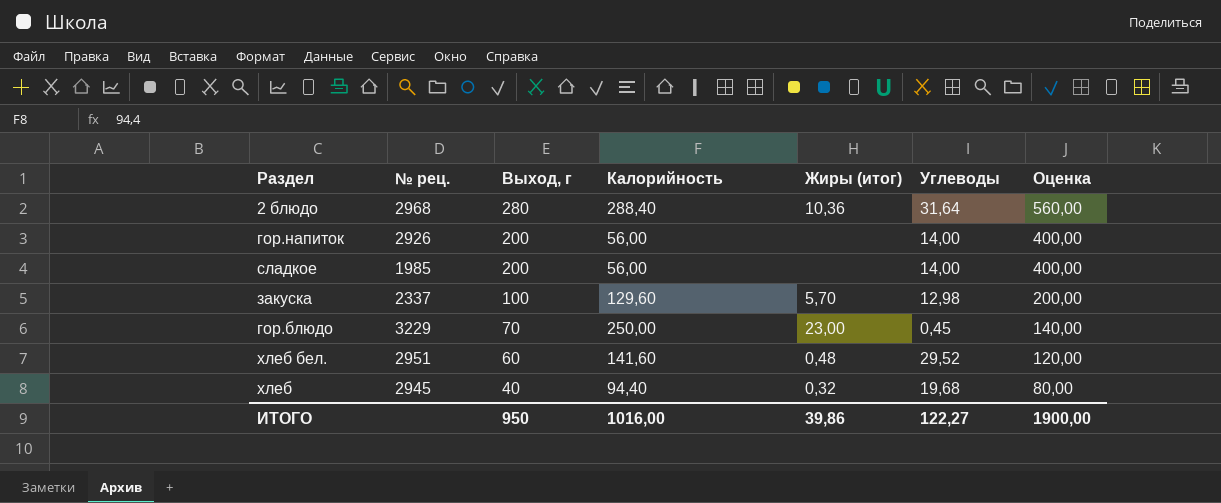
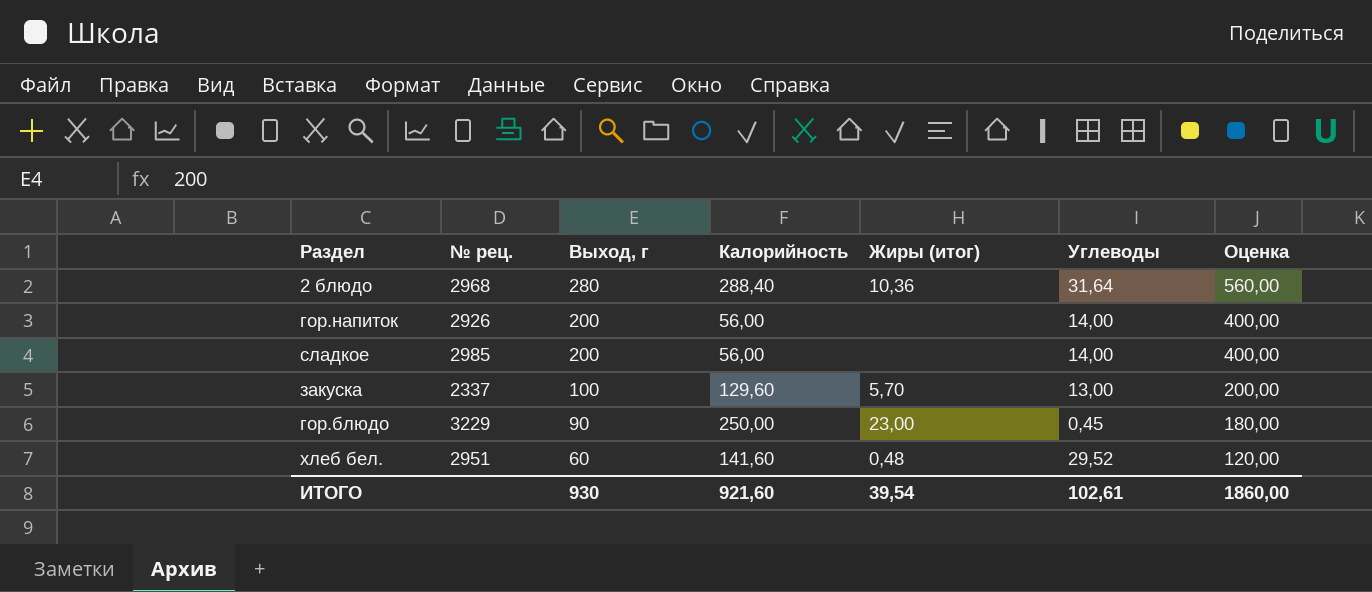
row хлеб: 2945 | 40 | 94,40 | 0,32 | 19,68 | 80,00 -> none
сладкое | № рец.: 1985 -> 2985
закуска | Углеводы: 12,98 -> 13,00
гор.блюдо | Выход, г: 70 -> 90
гор.блюдо | Оценка: 140,00 -> 180,00
ИТОГО | Выход, г: 950 -> 930
ИТОГО | Калорийность: 1016,00 -> 921,60
ИТОГО | Жиры (итог): 39,86 -> 39,54
ИТОГО | Углеводы: 122,27 -> 102,61
ИТОГО | Оценка: 1900,00 -> 1860,00

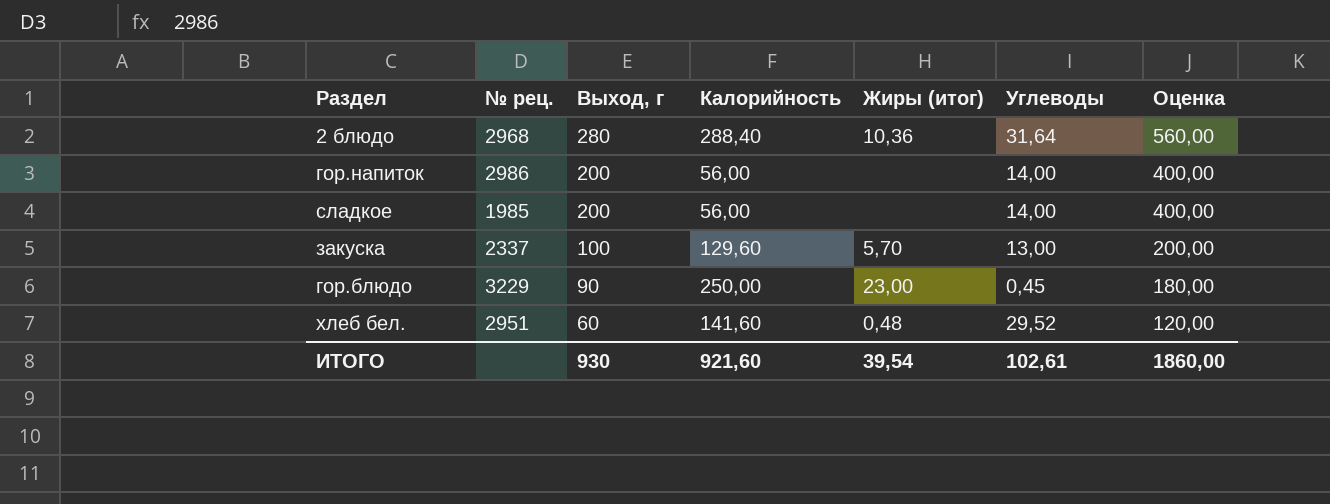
гор.напиток | № рец.: 2926 -> 2986
сладкое | № рец.: 2985 -> 1985

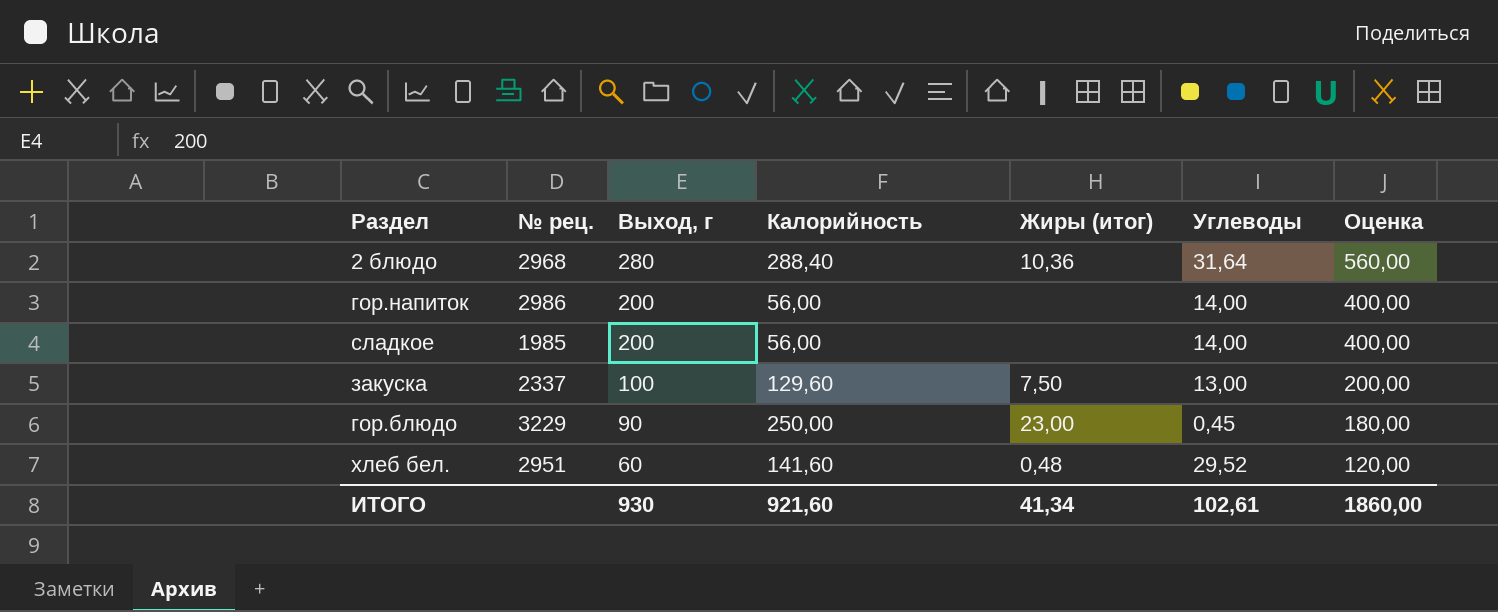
закуска | Жиры (итог): 5,70 -> 7,50
ИТОГО | Жиры (итог): 39,54 -> 41,34

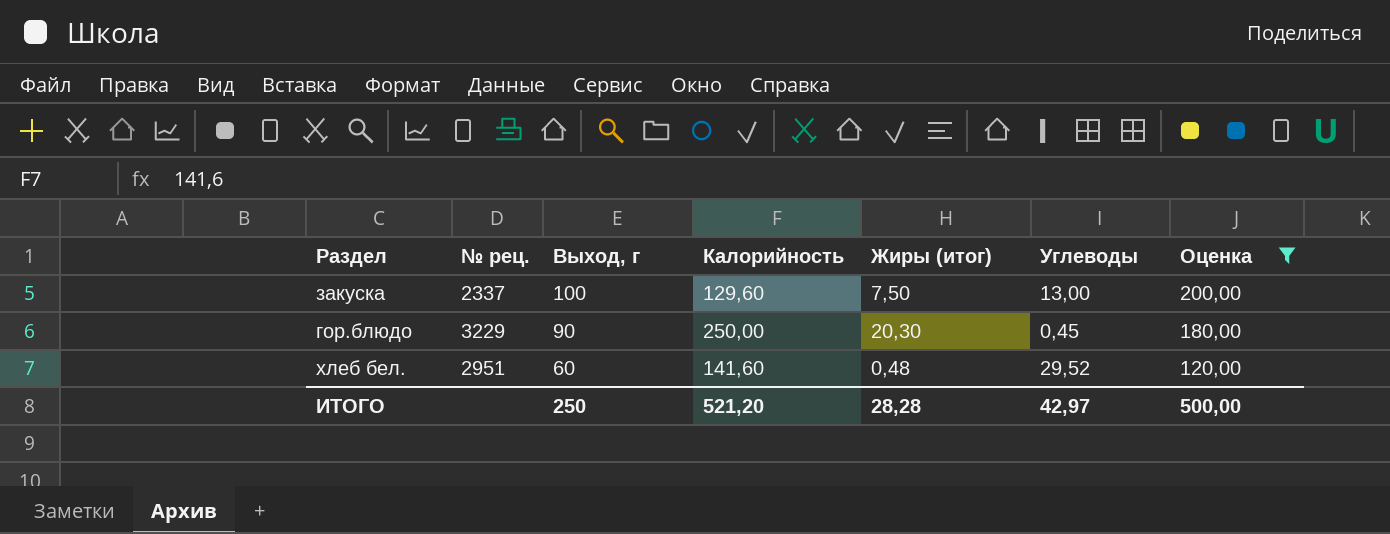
filter: none -> Оценка <= 200,00
гор.блюдо | Жиры (итог): 23,00 -> 20,30
ИТОГО | Выход, г: 930 -> 250
ИТОГО | Калорийность: 921,60 -> 521,20
ИТОГО | Жиры (итог): 41,34 -> 28,28
ИТОГО | Углеводы: 102,61 -> 42,97
ИТОГО | Оценка: 1860,00 -> 500,00

